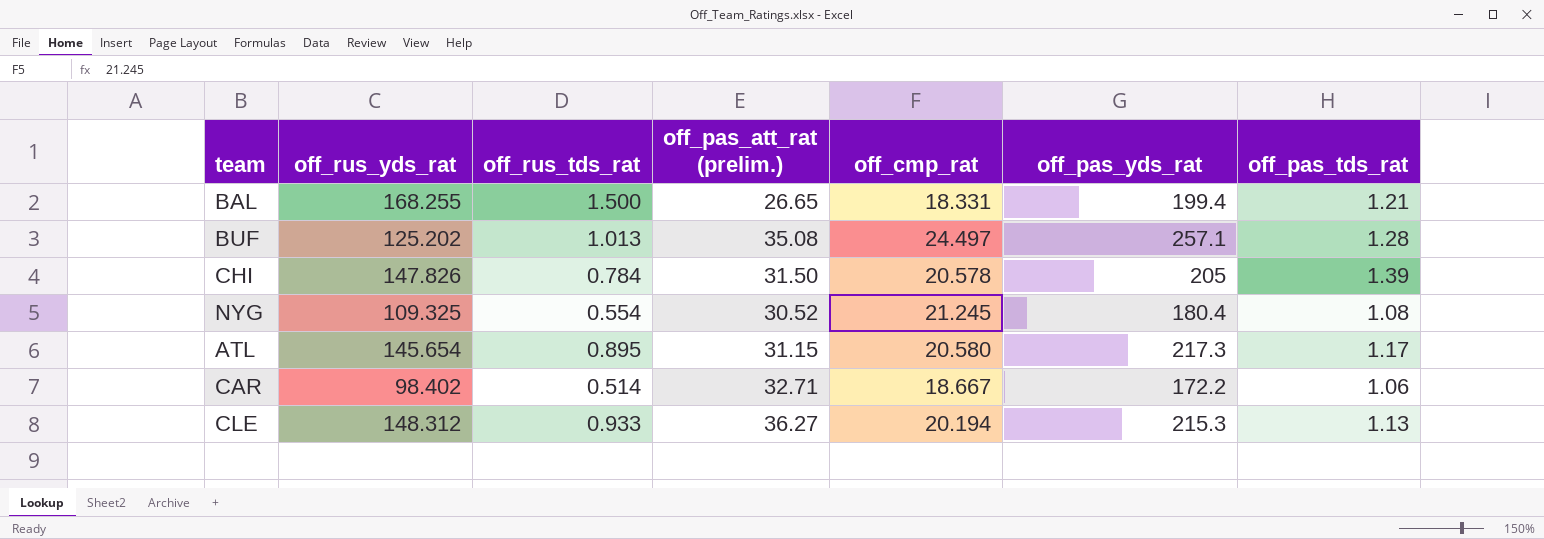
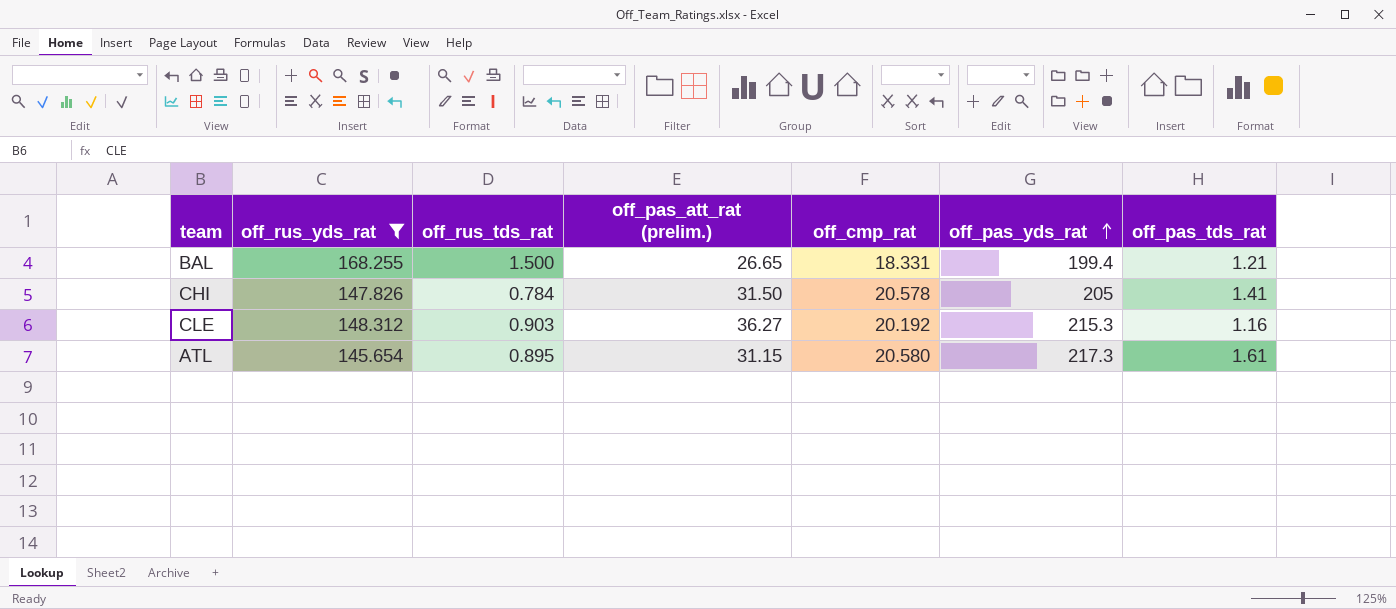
filter: none -> off_rus_yds_rat >= 145.654
row order: none -> off_pas_yds_rat ascending
CHI | off_pas_tds_rat: 1.39 -> 1.41
CLE | off_rus_tds_rat: 0.933 -> 0.903
CLE | off_cmp_rat: 20.194 -> 20.192
CLE | off_pas_tds_rat: 1.13 -> 1.16
ATL | off_pas_tds_rat: 1.17 -> 1.61

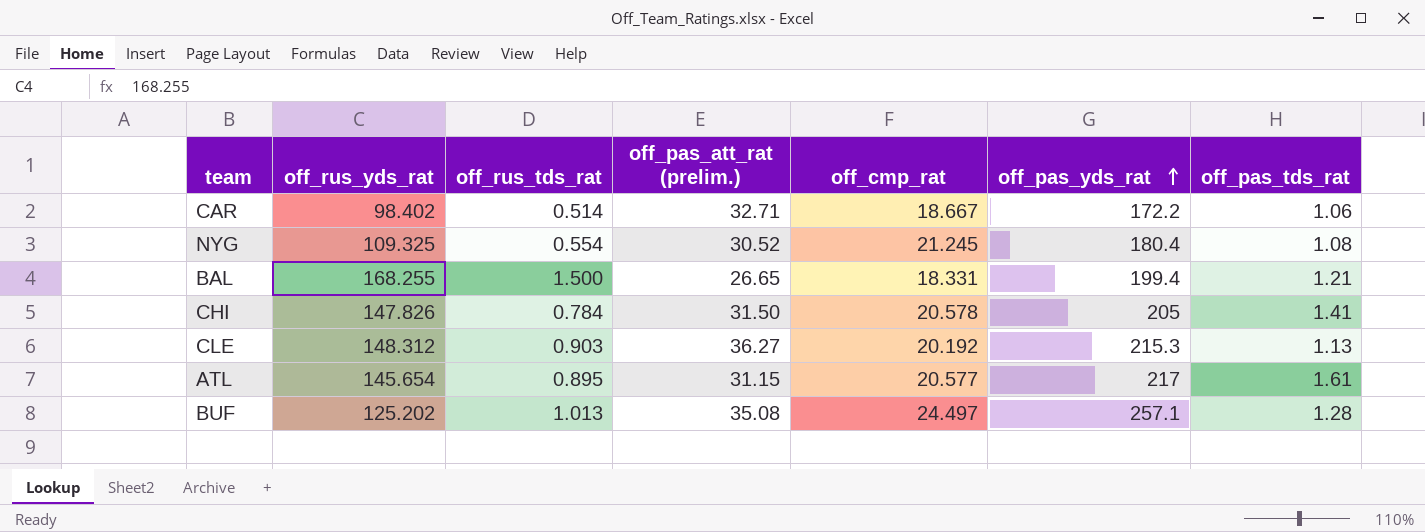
filter: off_rus_yds_rat >= 145.654 -> none
CLE | off_pas_tds_rat: 1.16 -> 1.13
ATL | off_cmp_rat: 20.580 -> 20.577
ATL | off_pas_yds_rat: 217.3 -> 217

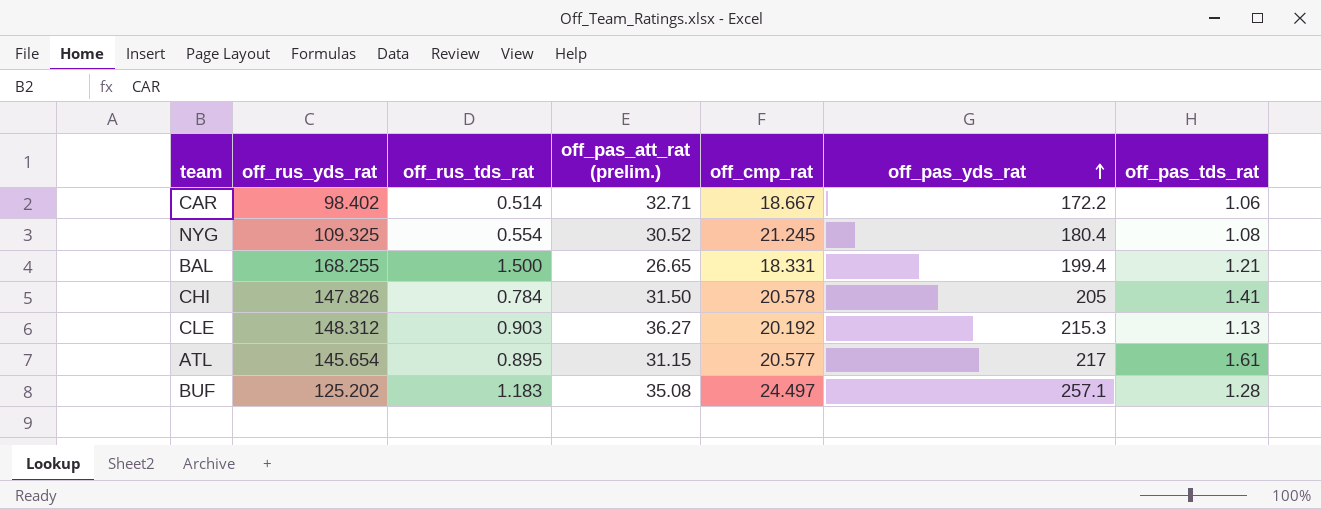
BUF | off_rus_tds_rat: 1.013 -> 1.183

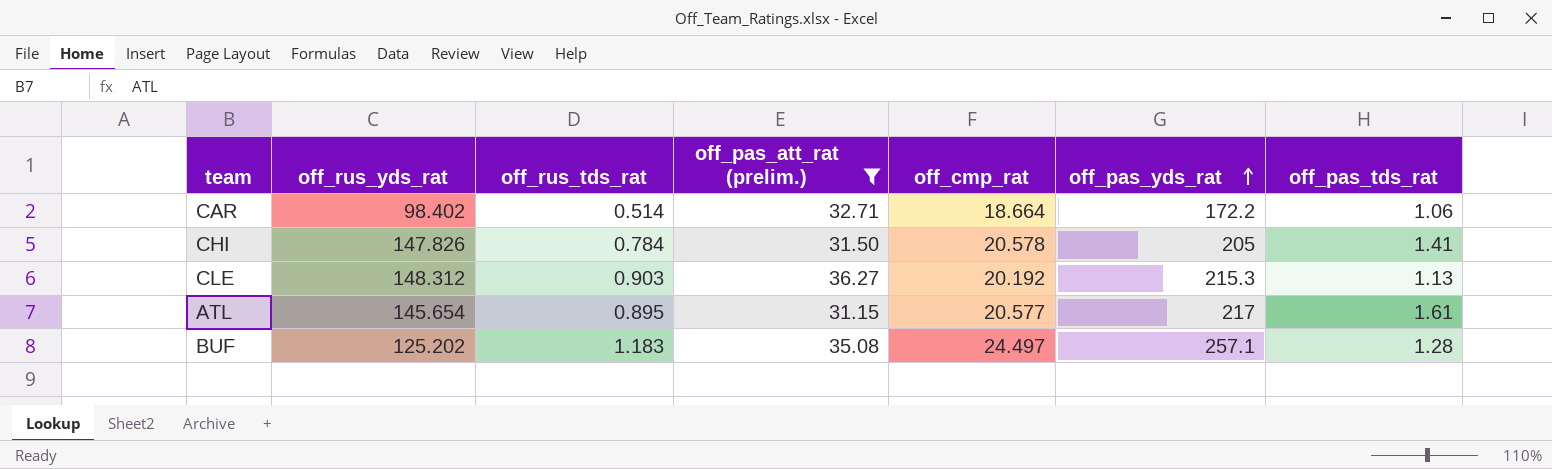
filter: none -> off_pas_att_rat (prelim.) >= 31.15
CAR | off_cmp_rat: 18.667 -> 18.664

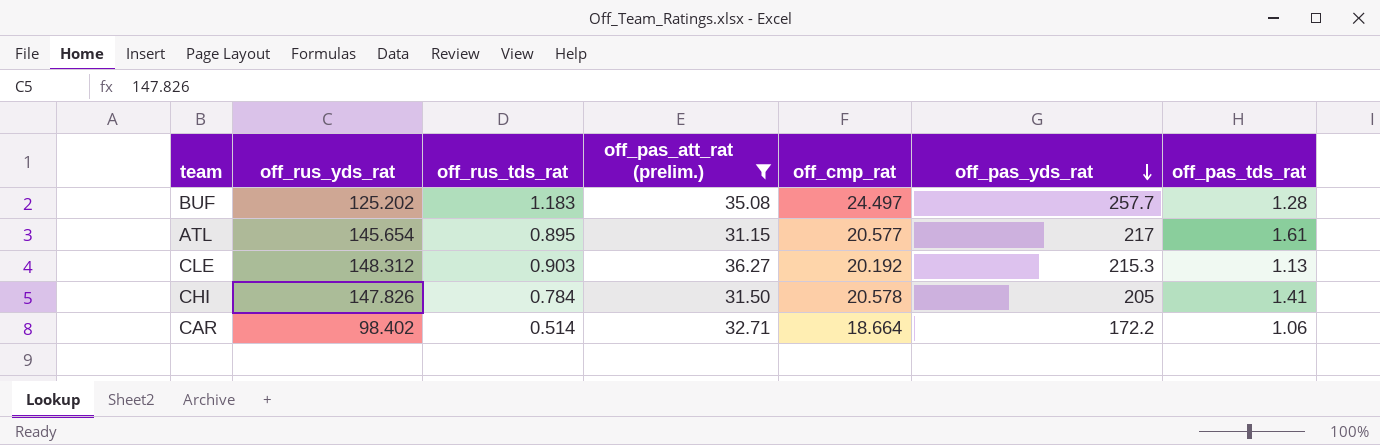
row order: off_pas_yds_rat ascending -> off_pas_yds_rat descending
BUF | off_pas_yds_rat: 257.1 -> 257.7

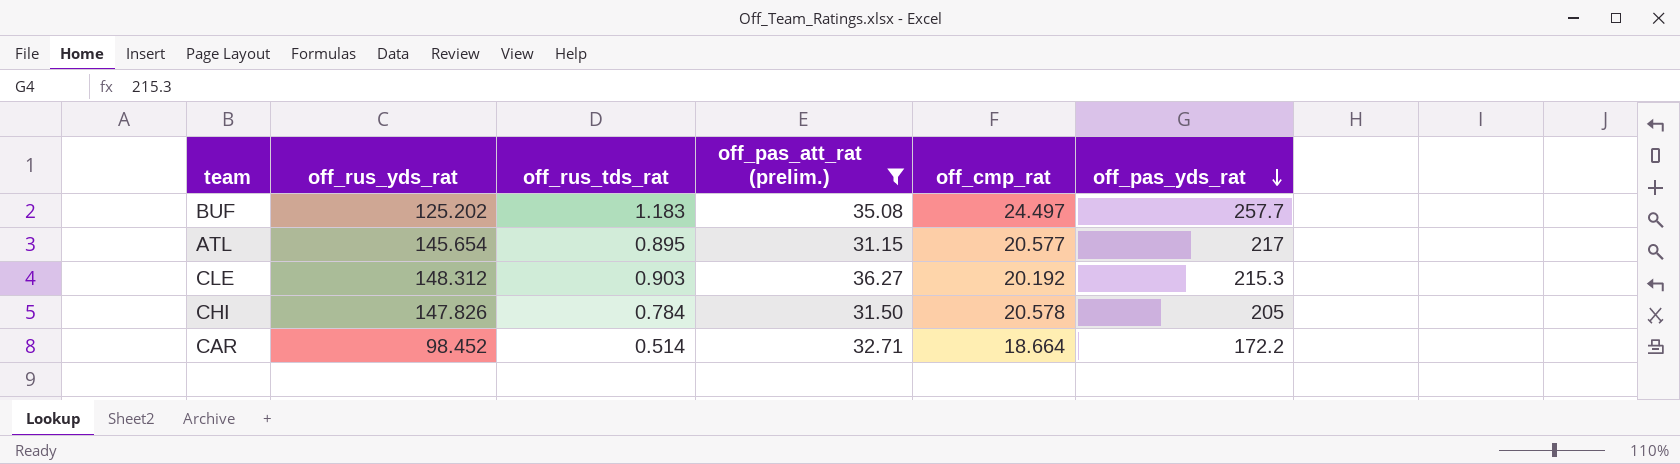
column off_pas_tds_rat | position: 7 -> none
CAR | off_rus_yds_rat: 98.402 -> 98.452

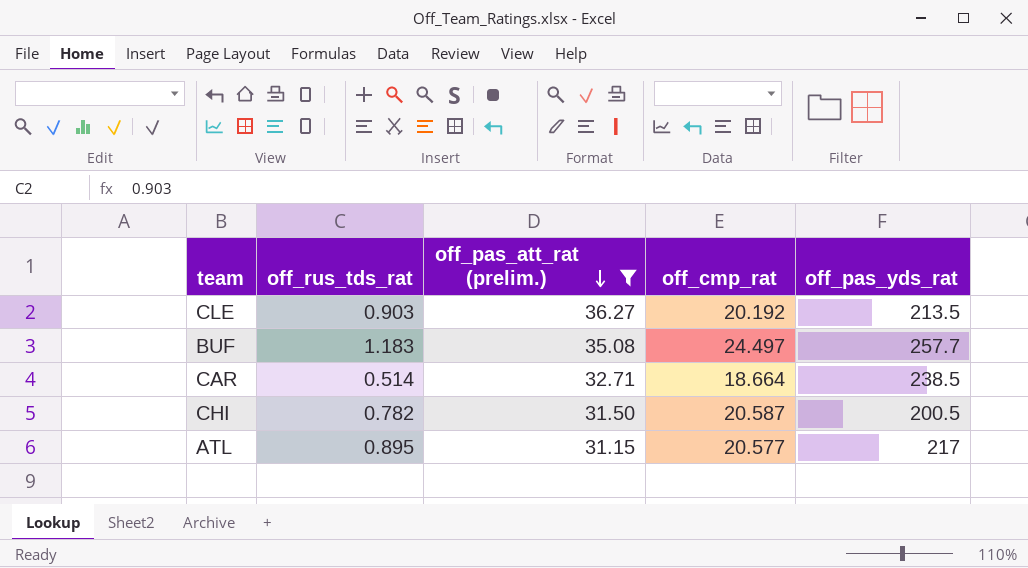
row order: off_pas_yds_rat descending -> off_pas_att_rat (prelim.) descending
column off_rus_yds_rat | position: 2 -> none
CLE | off_pas_yds_rat: 215.3 -> 213.5
CAR | off_pas_yds_rat: 172.2 -> 238.5
CHI | off_rus_tds_rat: 0.784 -> 0.782
CHI | off_cmp_rat: 20.578 -> 20.587
CHI | off_pas_yds_rat: 205 -> 200.5

